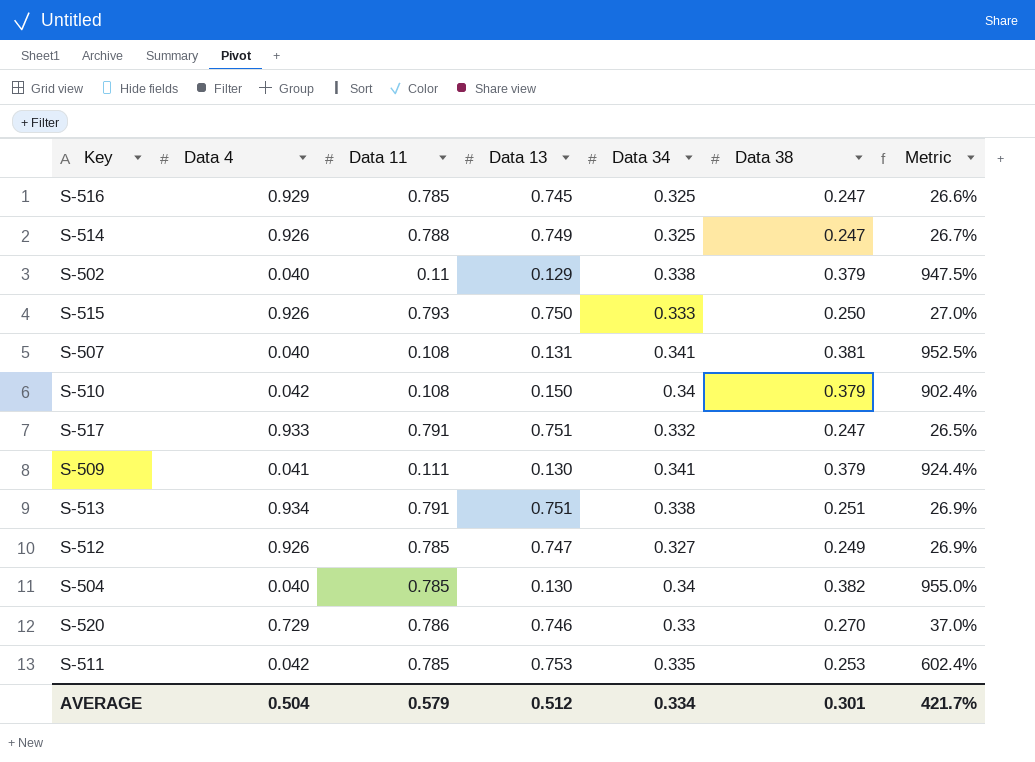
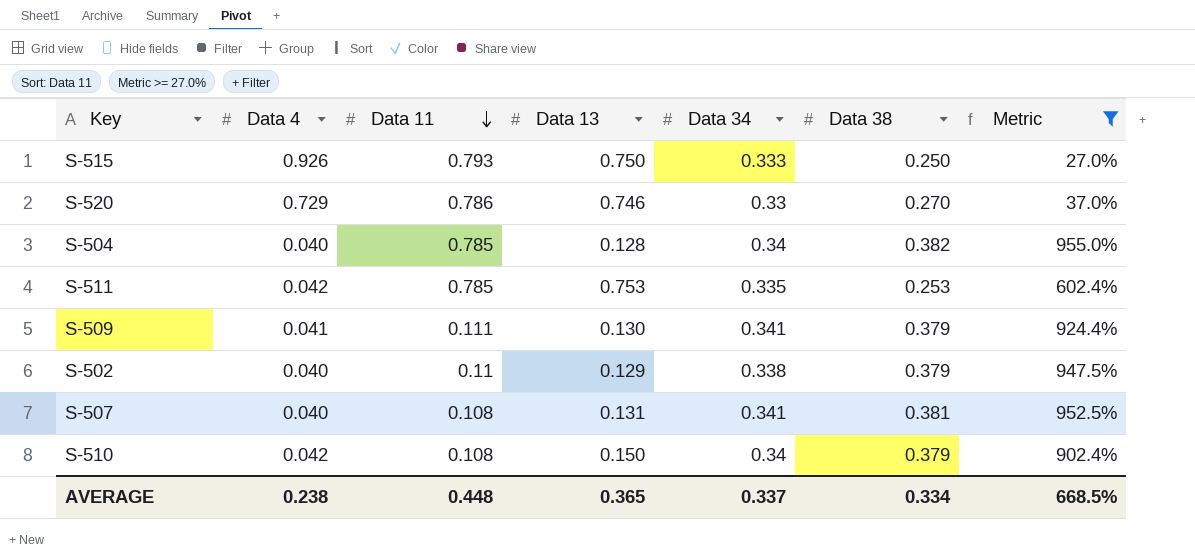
filter: none -> Metric >= 27.0%
row order: none -> Data 11 descending
S-504 | Data 13: 0.130 -> 0.128
AVERAGE | Data 4: 0.504 -> 0.238
AVERAGE | Data 11: 0.579 -> 0.448
AVERAGE | Data 13: 0.512 -> 0.365
AVERAGE | Data 34: 0.334 -> 0.337
AVERAGE | Data 38: 0.301 -> 0.334
AVERAGE | Metric: 421.7% -> 668.5%

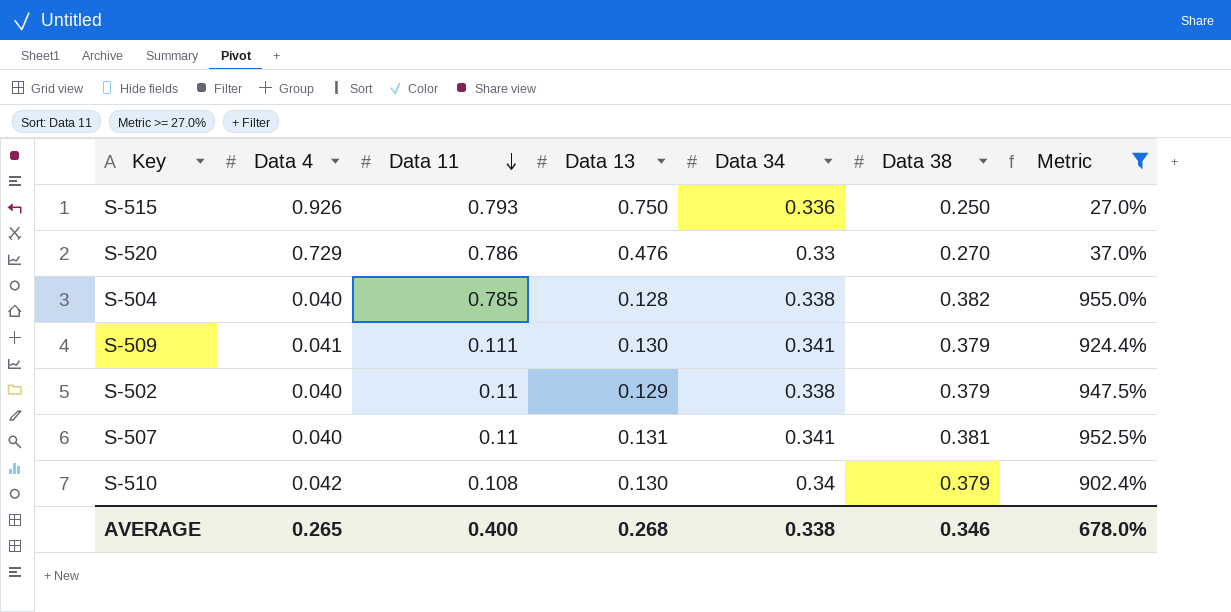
row S-511: 0.042 | 0.785 | 0.753 | 0.335 | 0.253 | 602.4% -> none
S-515 | Data 34: 0.333 -> 0.336
S-520 | Data 13: 0.746 -> 0.476
S-504 | Data 34: 0.34 -> 0.338
S-507 | Data 11: 0.108 -> 0.11
S-510 | Data 13: 0.150 -> 0.130
AVERAGE | Data 4: 0.238 -> 0.265
AVERAGE | Data 11: 0.448 -> 0.400
AVERAGE | Data 13: 0.365 -> 0.268
AVERAGE | Data 34: 0.337 -> 0.338
AVERAGE | Data 38: 0.334 -> 0.346
AVERAGE | Metric: 668.5% -> 678.0%

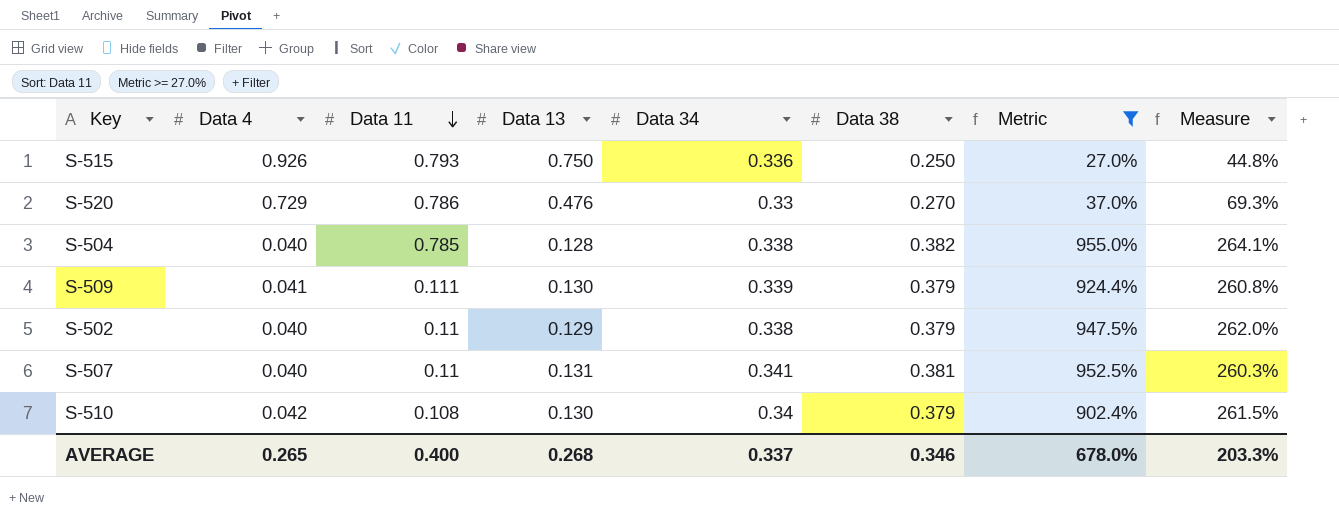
column Measure | formula: none -> [Data 34] / [Data 13]
S-509 | Data 34: 0.341 -> 0.339
AVERAGE | Data 34: 0.338 -> 0.337

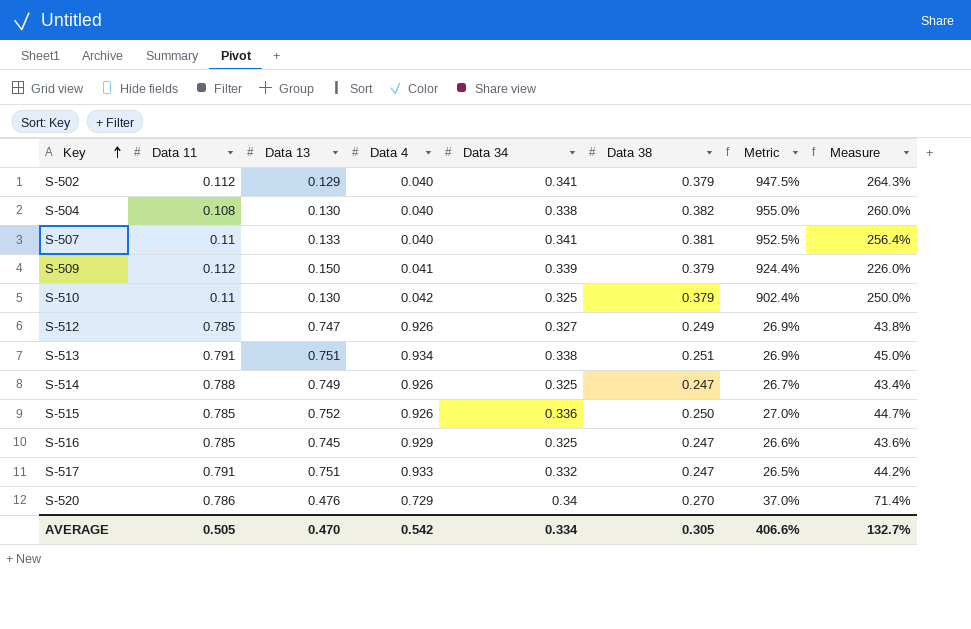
filter: Metric >= 27.0% -> none
row order: Data 11 descending -> Key ascending
column Data 4 | position: 2 -> 4
S-502 | Data 11: 0.11 -> 0.112
S-502 | Data 34: 0.338 -> 0.341
S-502 | Measure: 262.0% -> 264.3%
S-504 | Data 11: 0.785 -> 0.108
S-504 | Data 13: 0.128 -> 0.130
S-504 | Measure: 264.1% -> 260.0%
S-507 | Data 13: 0.131 -> 0.133
S-507 | Measure: 260.3% -> 256.4%
S-509 | Data 11: 0.111 -> 0.112
S-509 | Data 13: 0.130 -> 0.150
S-509 | Measure: 260.8% -> 226.0%
S-510 | Data 11: 0.108 -> 0.11
S-510 | Data 34: 0.34 -> 0.325
S-510 | Measure: 261.5% -> 250.0%
S-515 | Data 11: 0.793 -> 0.785
S-515 | Data 13: 0.750 -> 0.752
S-515 | Measure: 44.8% -> 44.7%
S-520 | Data 34: 0.33 -> 0.34
S-520 | Measure: 69.3% -> 71.4%
AVERAGE | Data 11: 0.400 -> 0.505
AVERAGE | Data 13: 0.268 -> 0.470
AVERAGE | Data 4: 0.265 -> 0.542
AVERAGE | Data 34: 0.337 -> 0.334
AVERAGE | Data 38: 0.346 -> 0.305
AVERAGE | Metric: 678.0% -> 406.6%
AVERAGE | Measure: 203.3% -> 132.7%

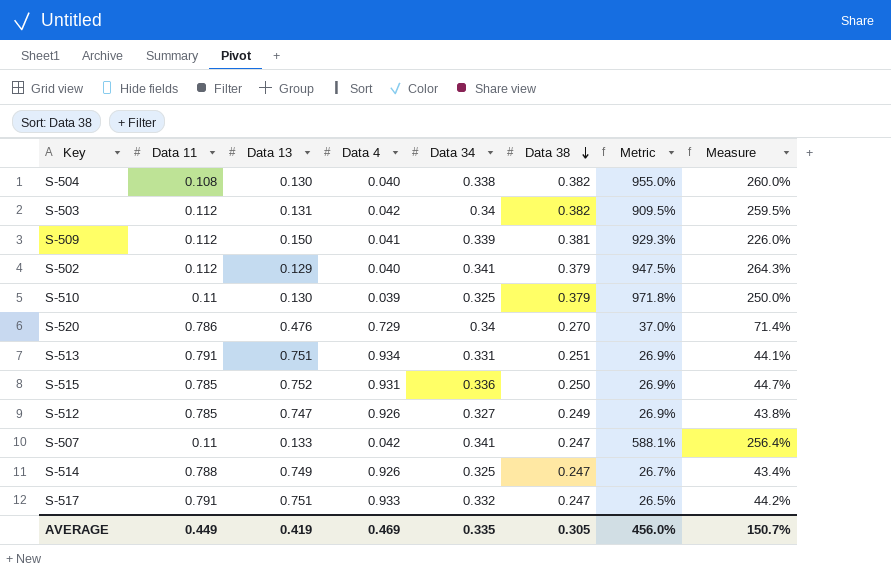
row order: Key ascending -> Data 38 descending
row S-516: 0.785 | 0.745 | 0.929 | 0.325 | 0.247 | 26.6% | 43.6% -> none
row S-503: none -> 0.112 | 0.131 | 0.042 | 0.34 | 0.382 | 909.5% | 259.5%
S-509 | Data 38: 0.379 -> 0.381
S-509 | Metric: 924.4% -> 929.3%
S-510 | Data 4: 0.042 -> 0.039
S-510 | Metric: 902.4% -> 971.8%
S-513 | Data 34: 0.338 -> 0.331
S-513 | Measure: 45.0% -> 44.1%
S-515 | Data 4: 0.926 -> 0.931
S-515 | Metric: 27.0% -> 26.9%
S-507 | Data 4: 0.040 -> 0.042
S-507 | Data 38: 0.381 -> 0.247
S-507 | Metric: 952.5% -> 588.1%
AVERAGE | Data 11: 0.505 -> 0.449
AVERAGE | Data 13: 0.470 -> 0.419
AVERAGE | Data 4: 0.542 -> 0.469
AVERAGE | Data 34: 0.334 -> 0.335
AVERAGE | Metric: 406.6% -> 456.0%
AVERAGE | Measure: 132.7% -> 150.7%

